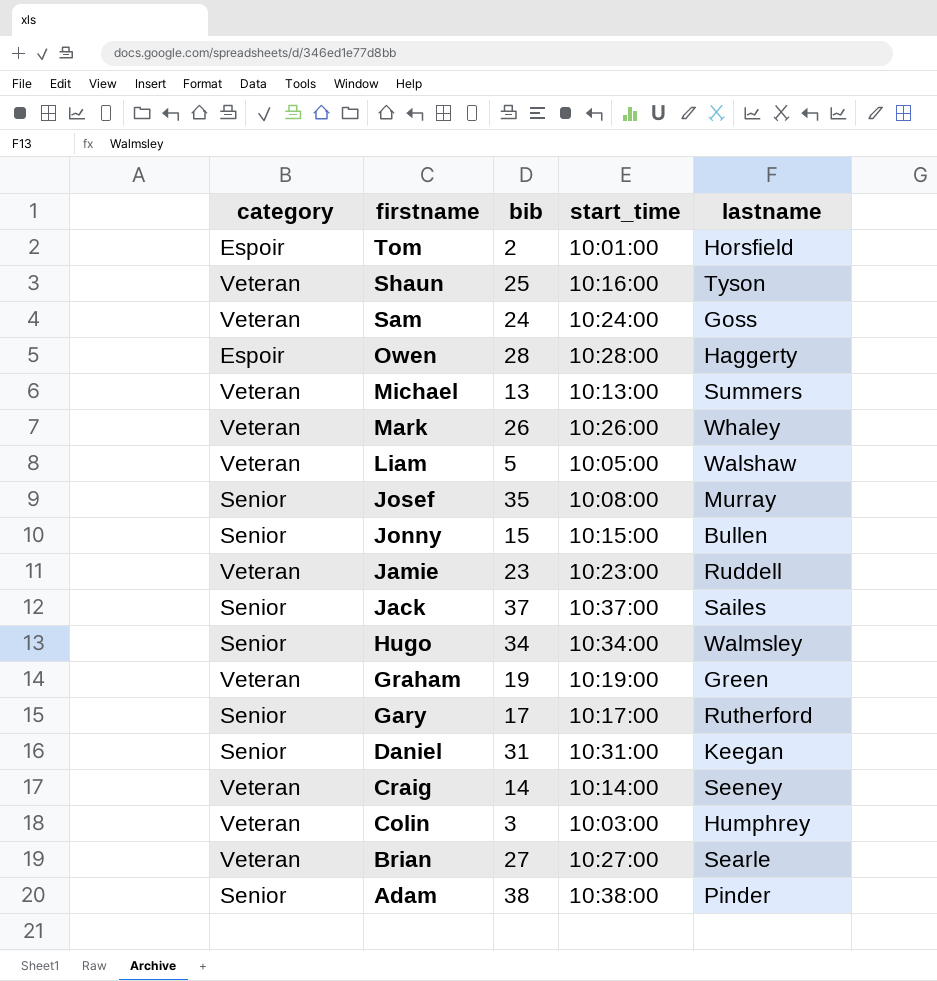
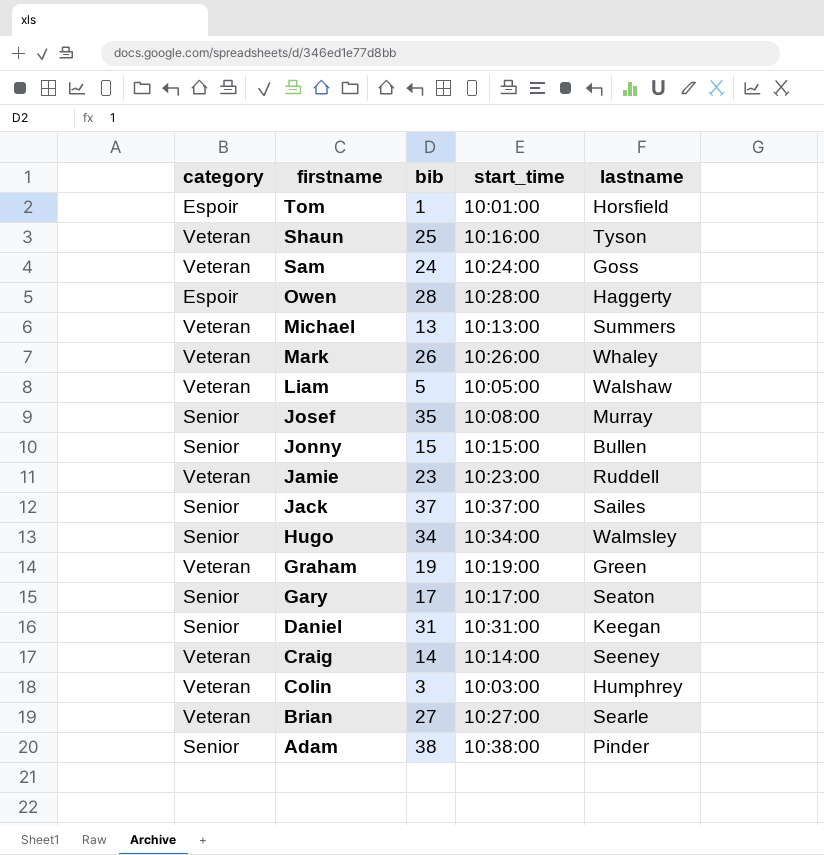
Tom | bib: 2 -> 1
Gary | lastname: Rutherford -> Seaton

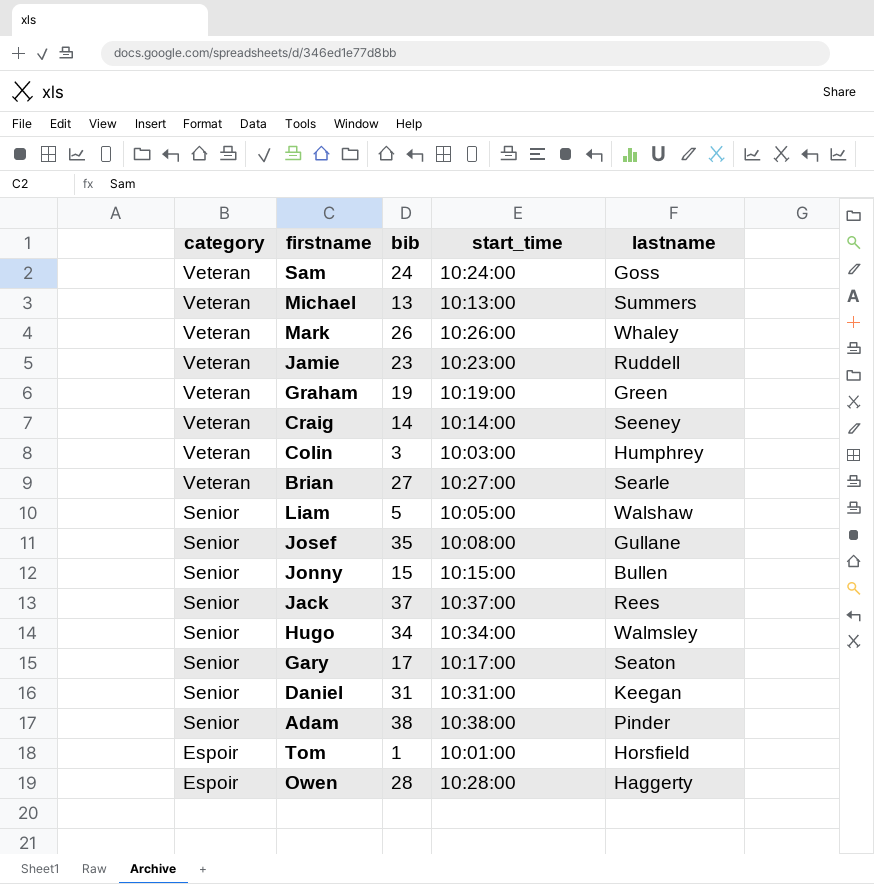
row order: firstname descending -> category descending
row Shaun: Veteran | 25 | 10:16:00 | Tyson -> none
Liam | category: Veteran -> Senior
Josef | lastname: Murray -> Gullane
Jack | lastname: Sailes -> Rees

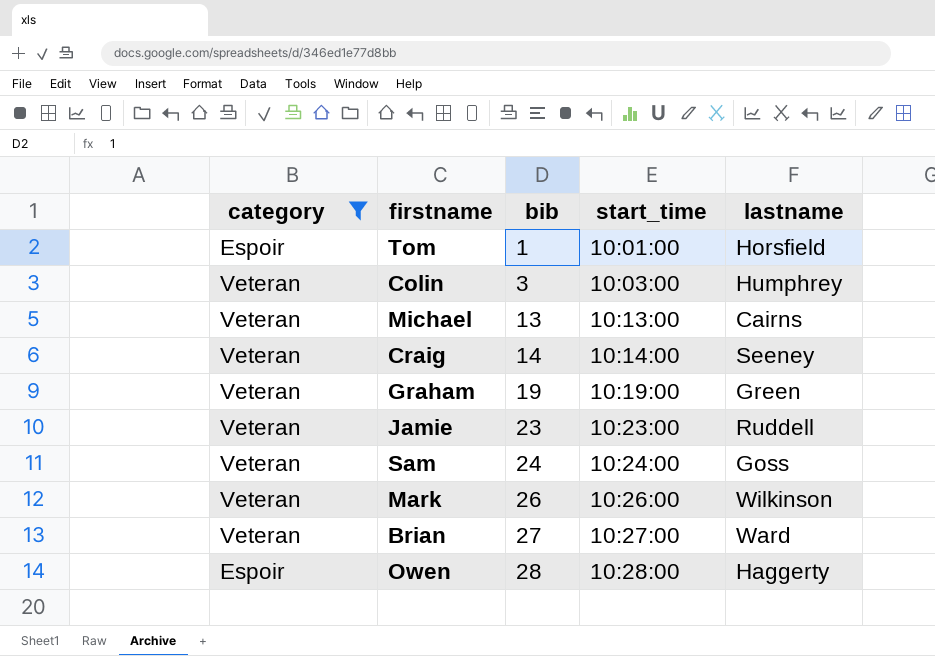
filter: none -> category != Senior
row order: category descending -> bib ascending
Michael | lastname: Summers -> Cairns
Mark | lastname: Whaley -> Wilkinson
Brian | lastname: Searle -> Ward

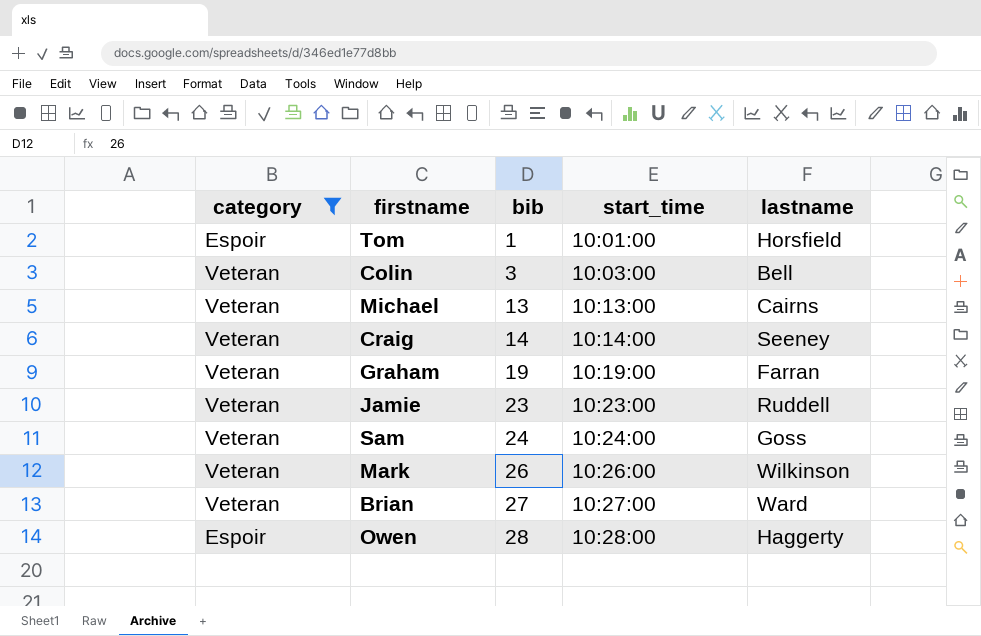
Colin | lastname: Humphrey -> Bell
Graham | lastname: Green -> Farran

